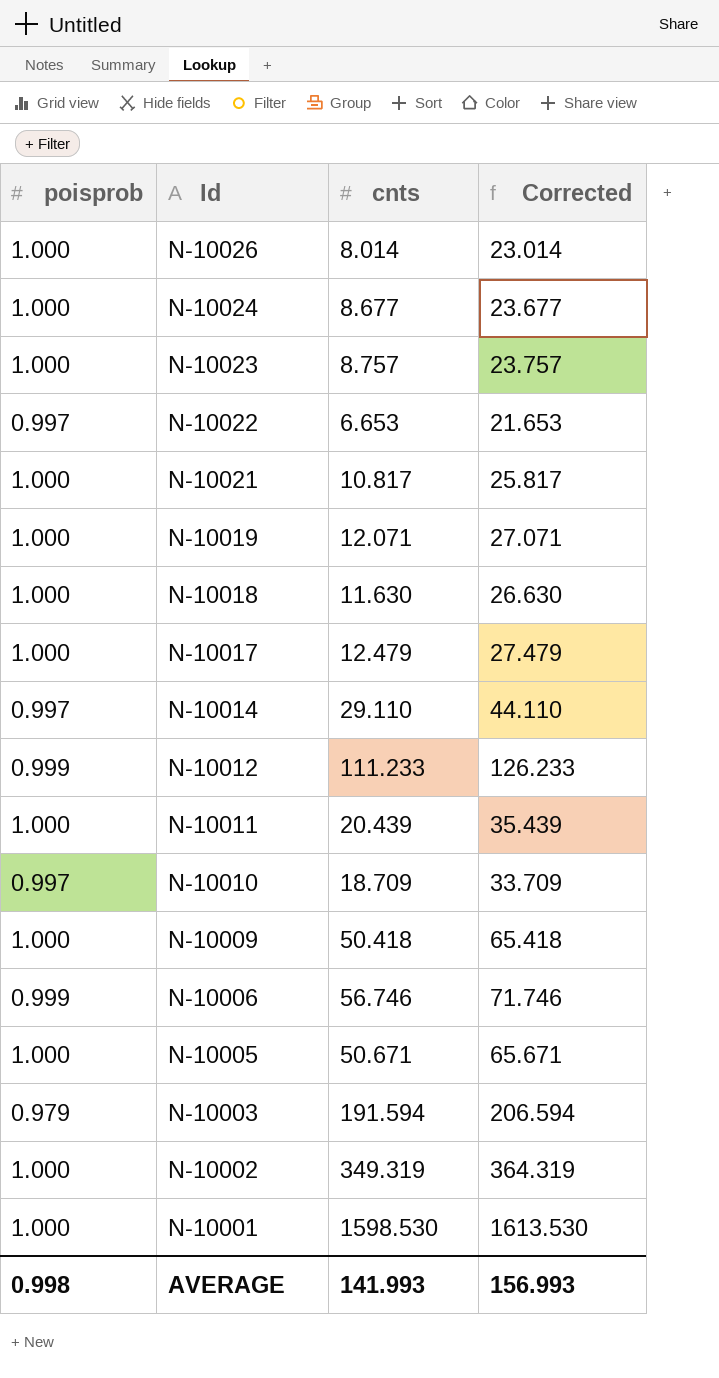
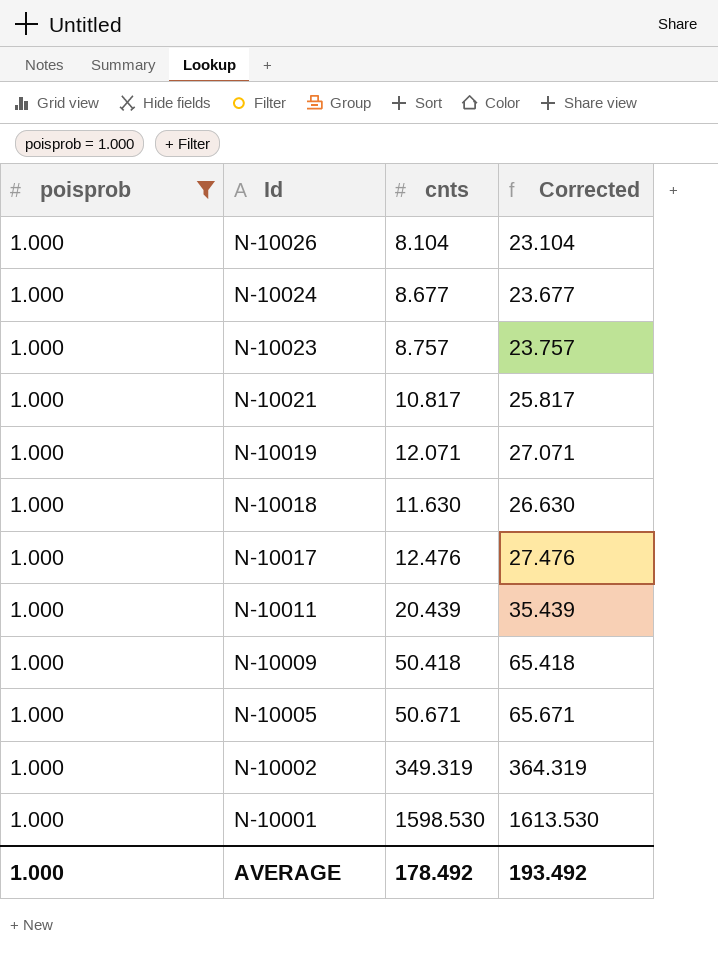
filter: none -> poisprob = 1.000
N-10026 | cnts: 8.014 -> 8.104
N-10026 | Corrected: 23.014 -> 23.104
N-10017 | cnts: 12.479 -> 12.476
N-10017 | Corrected: 27.479 -> 27.476
AVERAGE | poisprob: 0.998 -> 1.000
AVERAGE | cnts: 141.993 -> 178.492
AVERAGE | Corrected: 156.993 -> 193.492

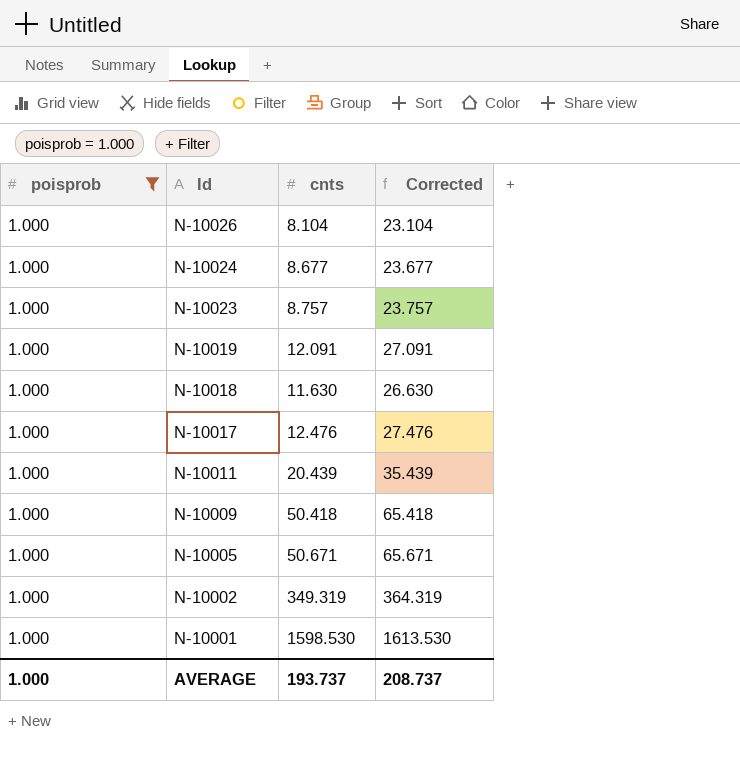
row N-10021: 1.000 | 10.817 | 25.817 -> none
N-10019 | cnts: 12.071 -> 12.091
N-10019 | Corrected: 27.071 -> 27.091
AVERAGE | cnts: 178.492 -> 193.737
AVERAGE | Corrected: 193.492 -> 208.737

